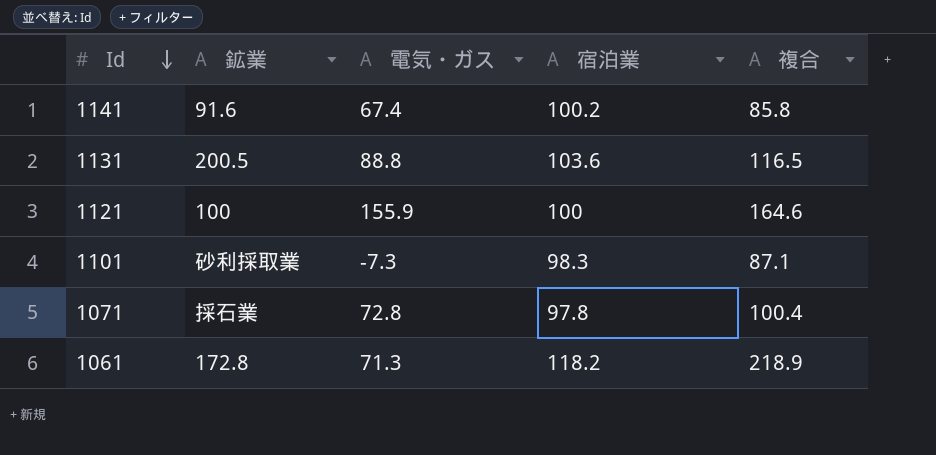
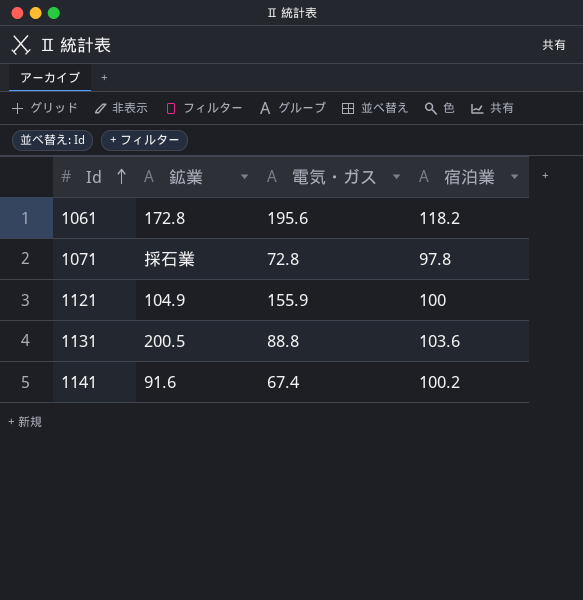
row order: Id descending -> Id ascending
column 複合 | position: 5 -> none
row 1101: 砂利採取業 | -7.3 | 98.3 | 87.1 -> none
1061 | 電気・ガス: 71.3 -> 195.6
1121 | 鉱業: 100 -> 104.9

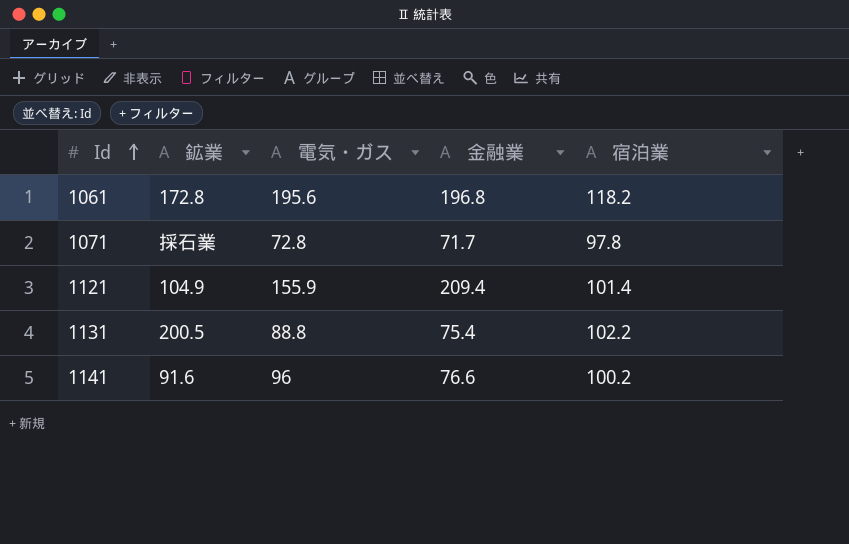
column 金融業 | position: none -> 4
1121 | 宿泊業: 100 -> 101.4
1131 | 宿泊業: 103.6 -> 102.2
1141 | 電気・ガス: 67.4 -> 96

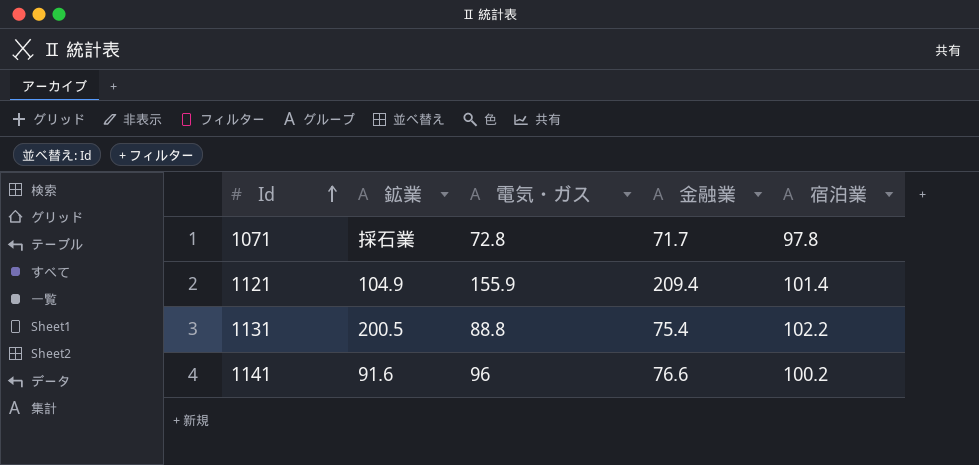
row 1061: 172.8 | 195.6 | 196.8 | 118.2 -> none

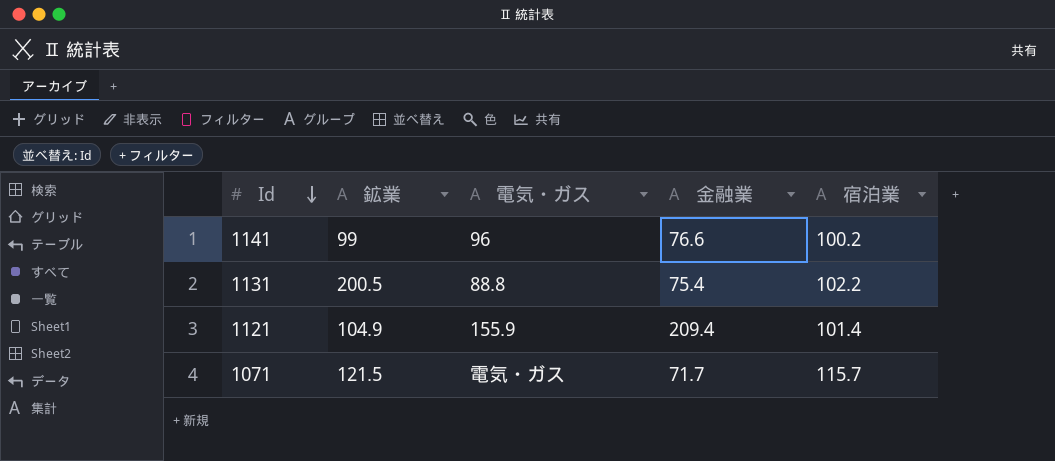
row order: Id ascending -> Id descending
1141 | 鉱業: 91.6 -> 99
1071 | 鉱業: 採石業 -> 121.5
1071 | 電気・ガス: 72.8 -> 電気・ガス
1071 | 宿泊業: 97.8 -> 115.7

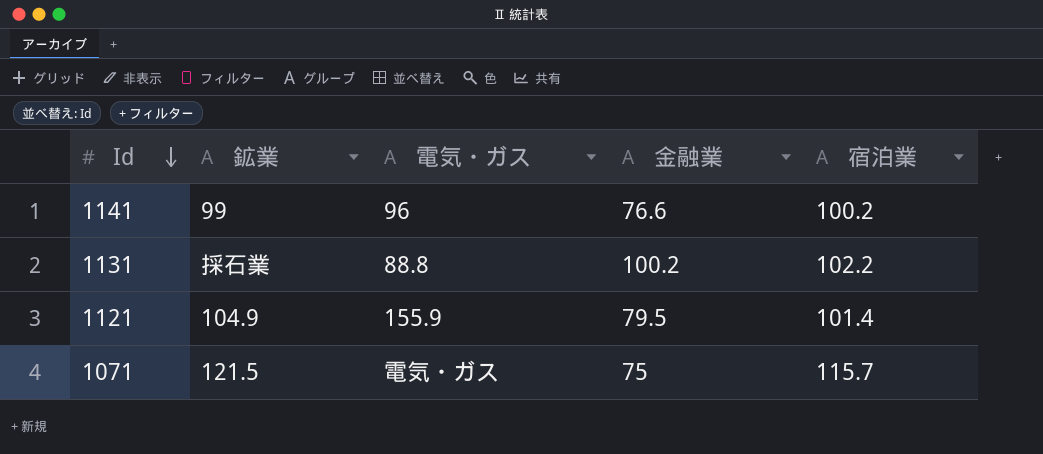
1131 | 鉱業: 200.5 -> 採石業
1131 | 金融業: 75.4 -> 100.2
1121 | 金融業: 209.4 -> 79.5
1071 | 金融業: 71.7 -> 75

